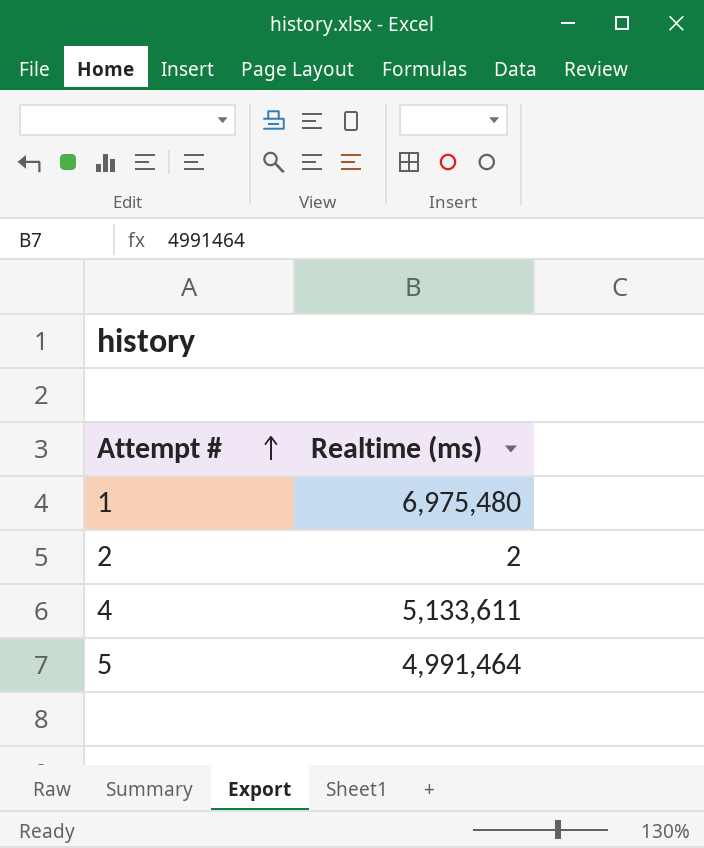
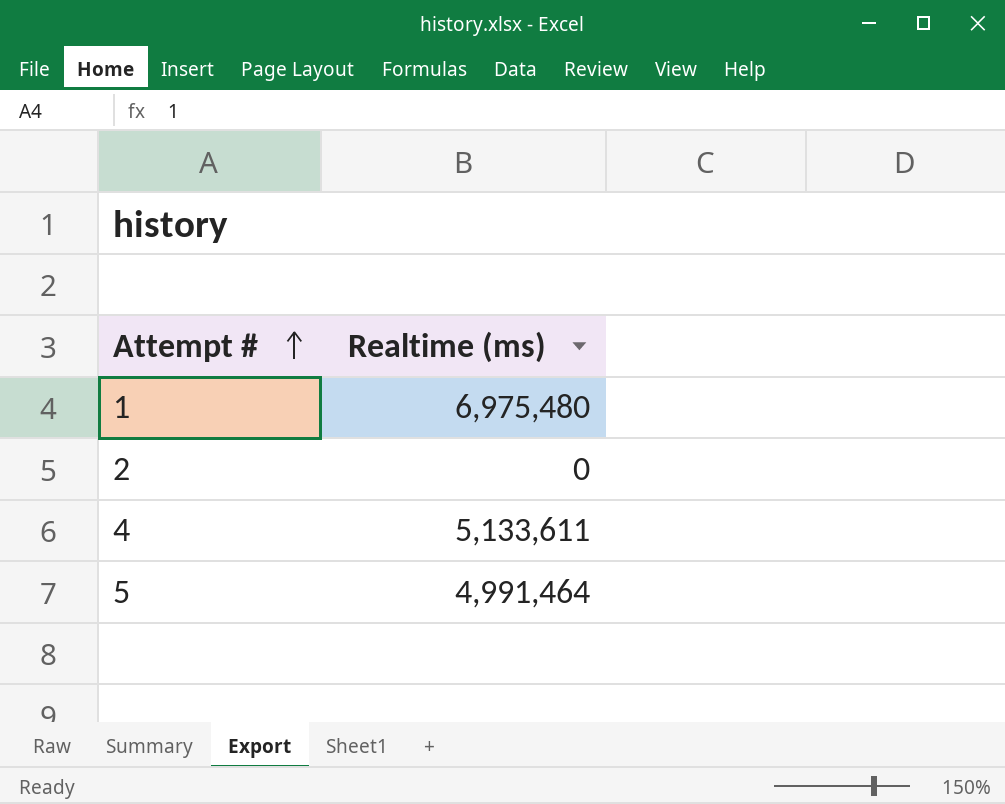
2 | Realtime (ms): 2 -> 0

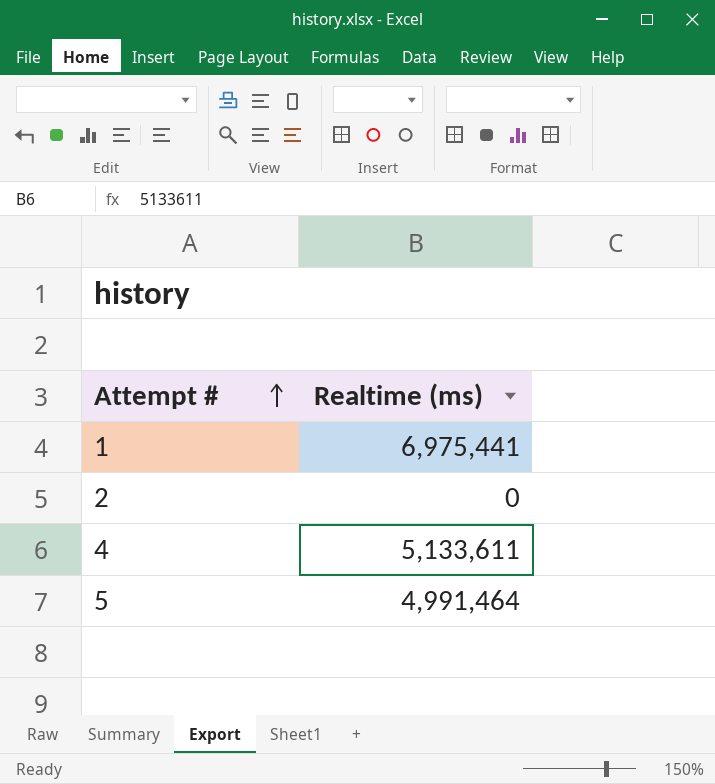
1 | Realtime (ms): 6,975,480 -> 6,975,441

